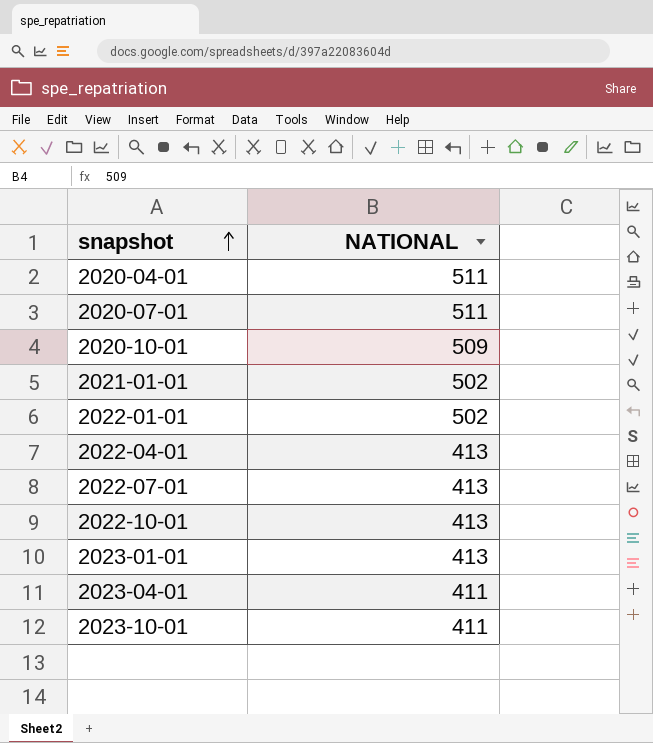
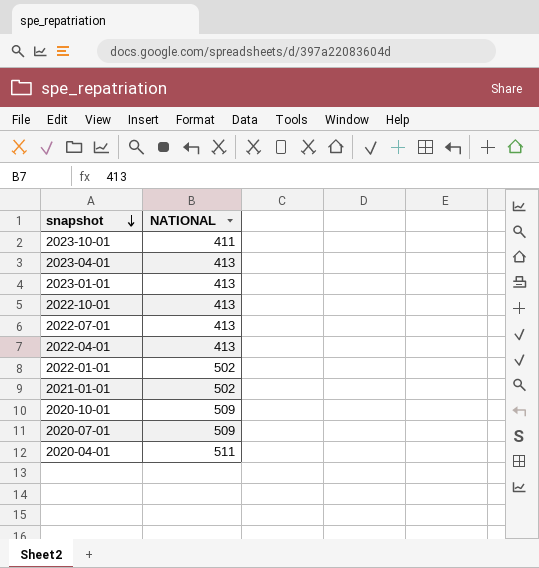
row order: snapshot ascending -> snapshot descending
2023-04-01 | NATIONAL: 411 -> 413
2020-07-01 | NATIONAL: 511 -> 509

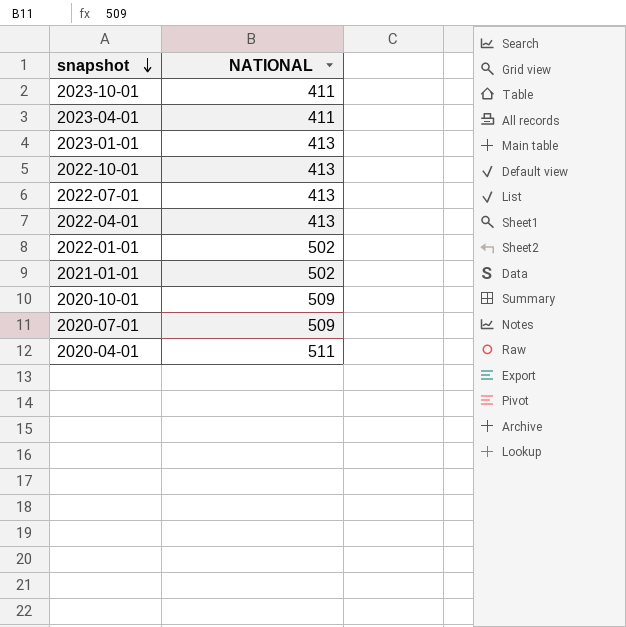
2023-04-01 | NATIONAL: 413 -> 411

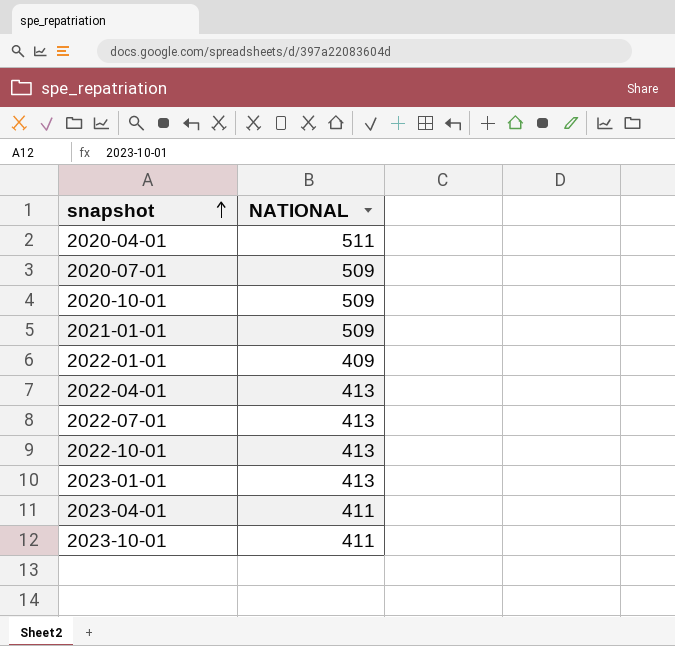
row order: snapshot descending -> snapshot ascending
2021-01-01 | NATIONAL: 502 -> 509
2022-01-01 | NATIONAL: 502 -> 409

